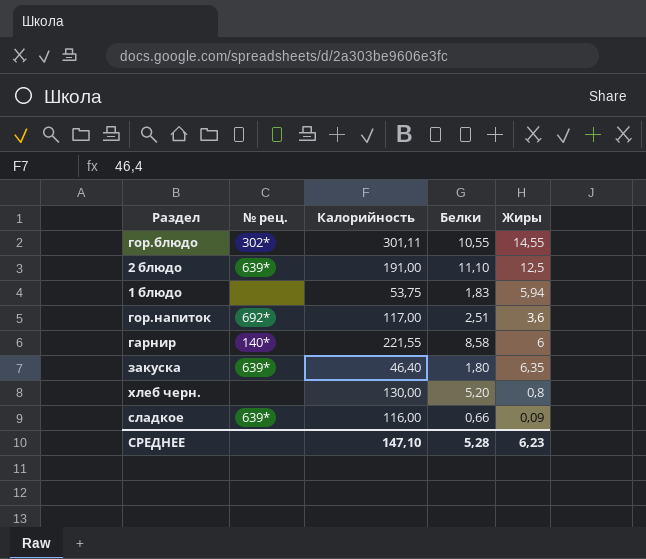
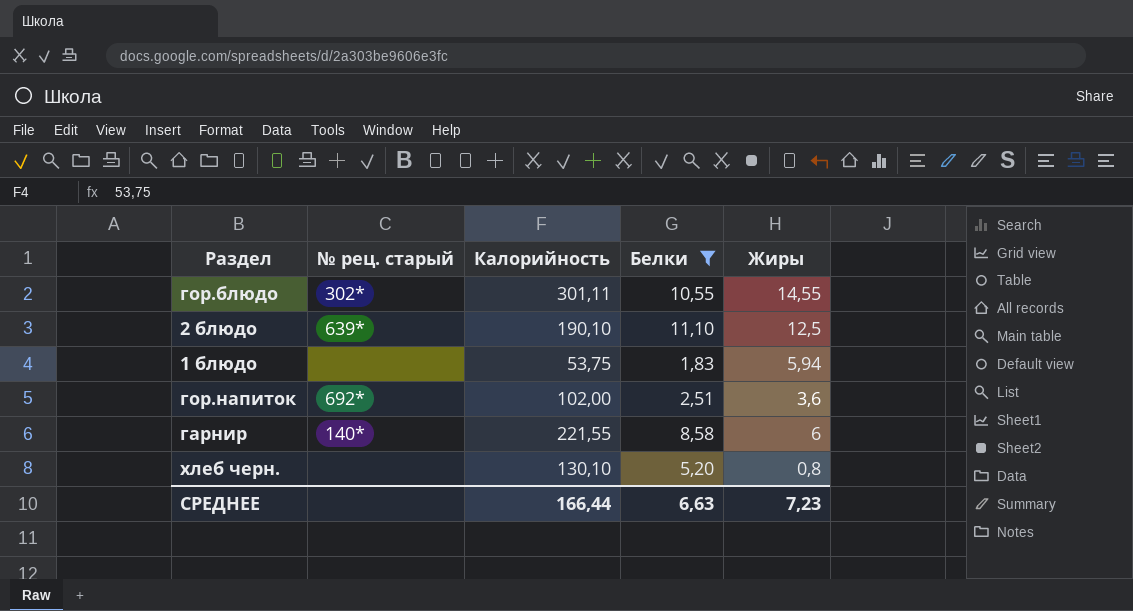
filter: none -> Белки >= 1,83
column name: № рец. -> № рец. старый
2 блюдо | Калорийность: 191,00 -> 190,10
гор.напиток | Калорийность: 117,00 -> 102,00
хлеб черн. | Калорийность: 130,00 -> 130,10
СРЕДНЕЕ | Калорийность: 147,10 -> 166,44
СРЕДНЕЕ | Белки: 5,28 -> 6,63
СРЕДНЕЕ | Жиры: 6,23 -> 7,23

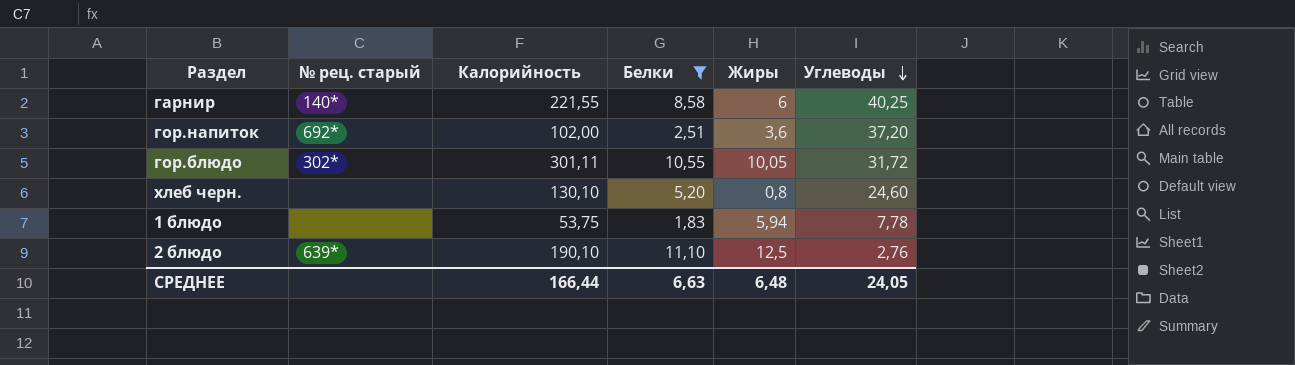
row order: none -> Углеводы descending
column Углеводы | position: none -> 6
гор.блюдо | Жиры: 14,55 -> 10,05
СРЕДНЕЕ | Жиры: 7,23 -> 6,48

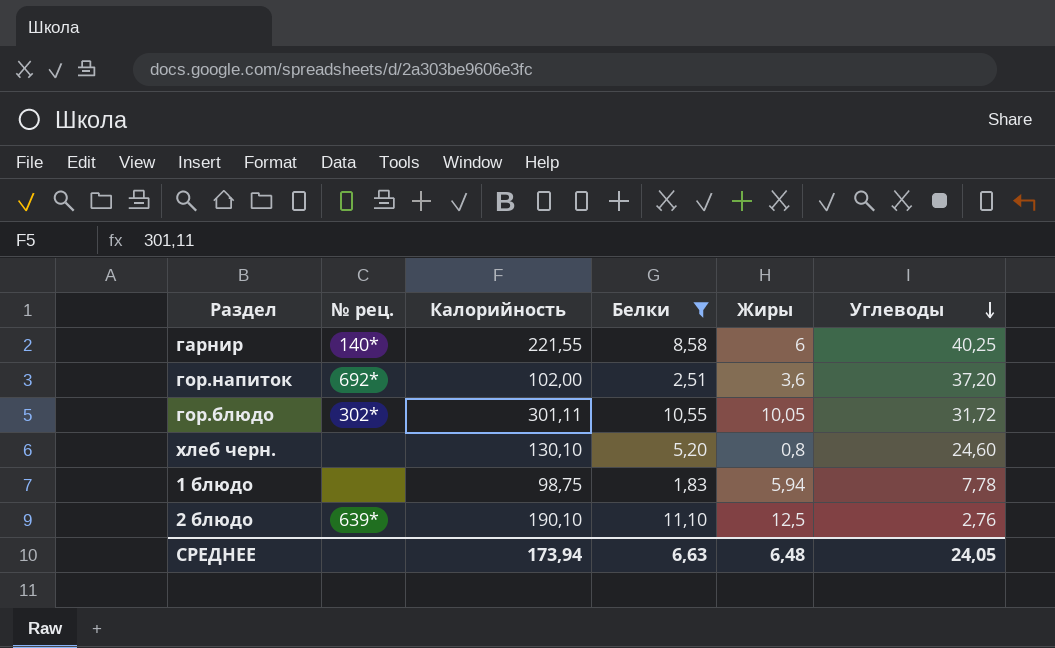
column name: № рец. старый -> № рец.
1 блюдо | Калорийность: 53,75 -> 98,75
СРЕДНЕЕ | Калорийность: 166,44 -> 173,94

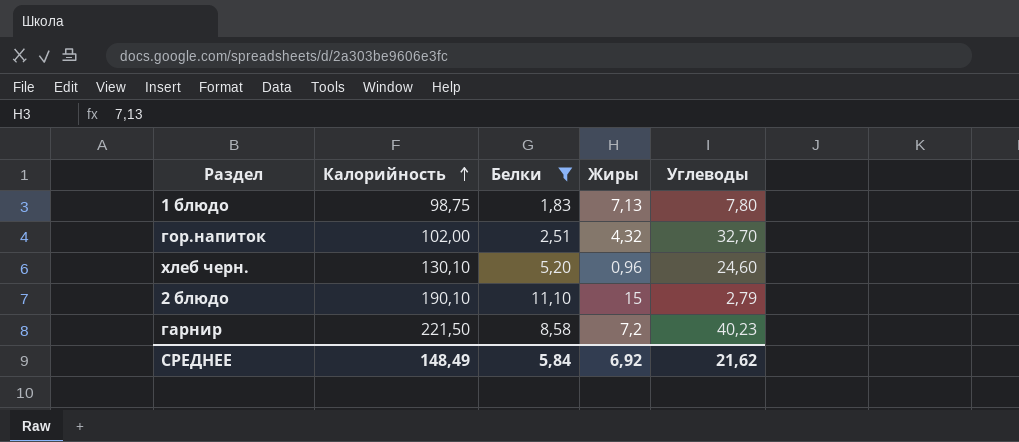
row order: Углеводы descending -> Калорийность ascending
column № рец. | position: 2 -> none
row гор.блюдо: 302* | 301,11 | 10,55 | 10,05 | 31,72 -> none
1 блюдо | Жиры: 5,94 -> 7,13
1 блюдо | Углеводы: 7,78 -> 7,80
гор.напиток | Жиры: 3,6 -> 4,32
гор.напиток | Углеводы: 37,20 -> 32,70
хлеб черн. | Жиры: 0,8 -> 0,96
2 блюдо | Жиры: 12,5 -> 15
2 блюдо | Углеводы: 2,76 -> 2,79
гарнир | Калорийность: 221,55 -> 221,50
гарнир | Жиры: 6 -> 7,2
гарнир | Углеводы: 40,25 -> 40,23
СРЕДНЕЕ | Калорийность: 173,94 -> 148,49
СРЕДНЕЕ | Белки: 6,63 -> 5,84
СРЕДНЕЕ | Жиры: 6,48 -> 6,92
СРЕДНЕЕ | Углеводы: 24,05 -> 21,62

